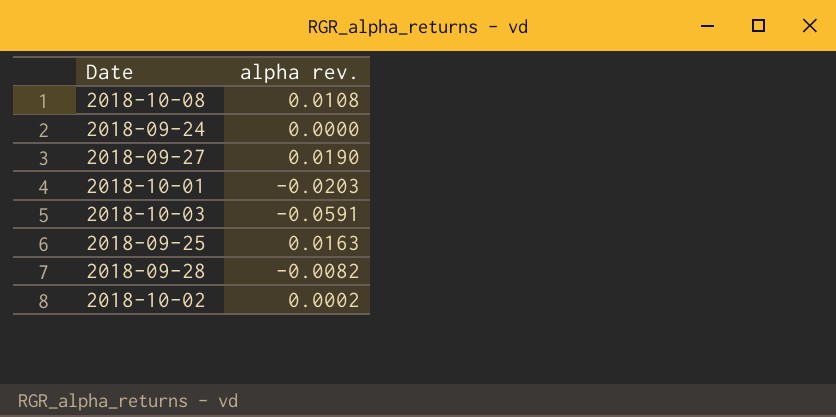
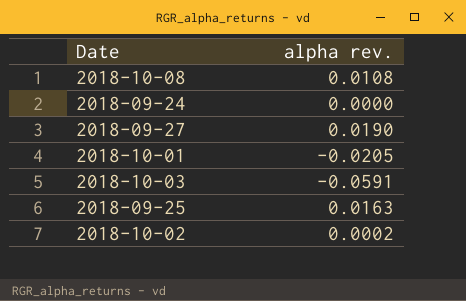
row 2018-09-28: -0.0082 -> none
2018-10-01 | alpha rev.: -0.0203 -> -0.0205

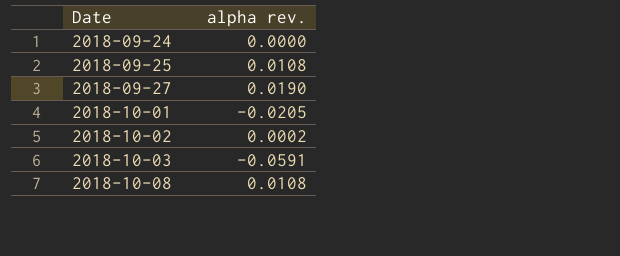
row order: none -> Date ascending
2018-09-25 | alpha rev.: 0.0163 -> 0.0108

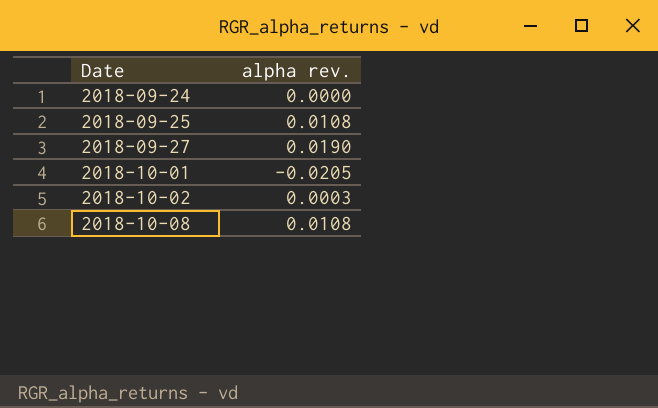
row 2018-10-03: -0.0591 -> none
2018-10-02 | alpha rev.: 0.0002 -> 0.0003

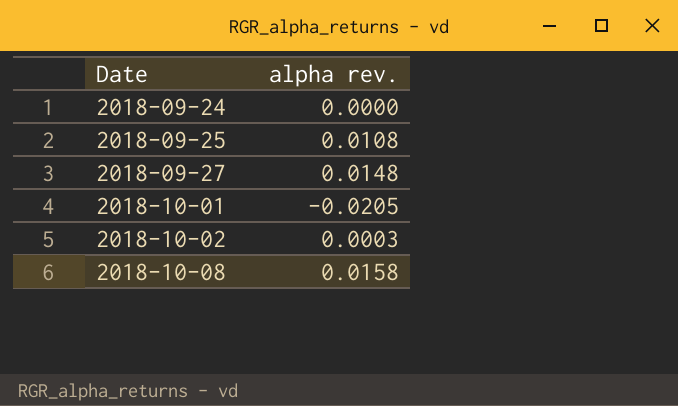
2018-09-27 | alpha rev.: 0.0190 -> 0.0148
2018-10-08 | alpha rev.: 0.0108 -> 0.0158

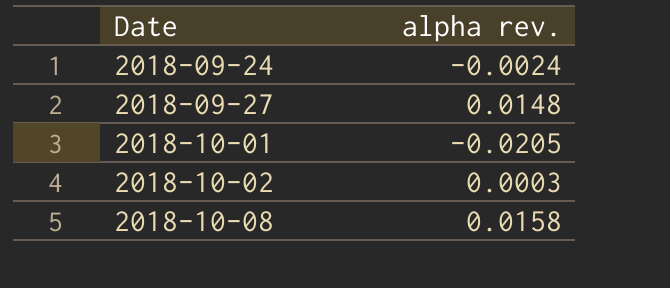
row 2018-09-25: 0.0108 -> none
2018-09-24 | alpha rev.: 0.0000 -> -0.0024

